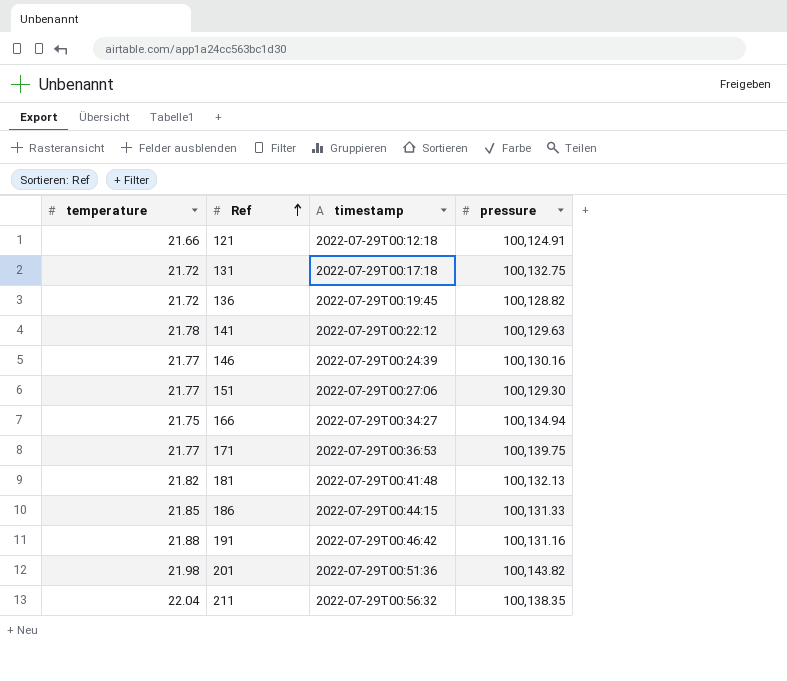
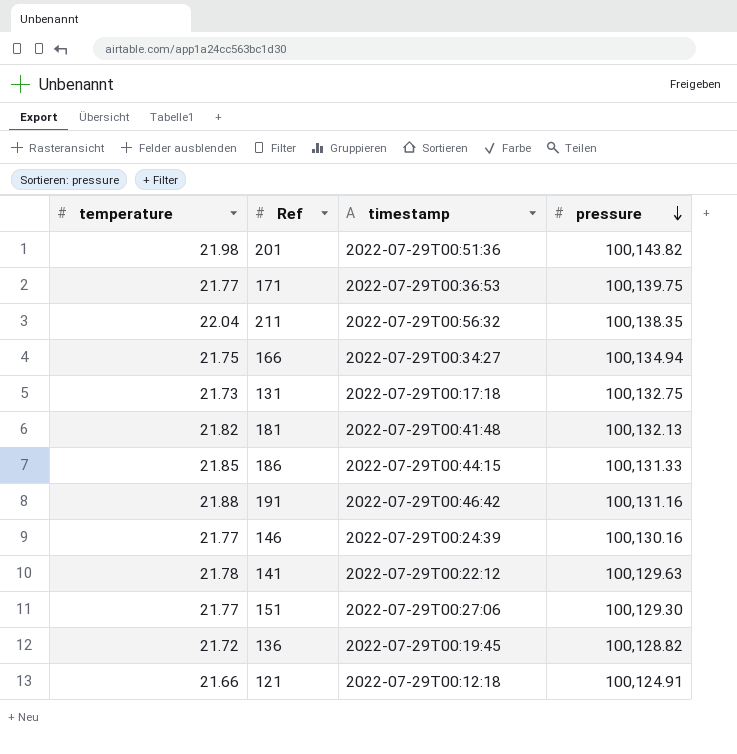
row order: Ref ascending -> pressure descending
131 | temperature: 21.72 -> 21.73

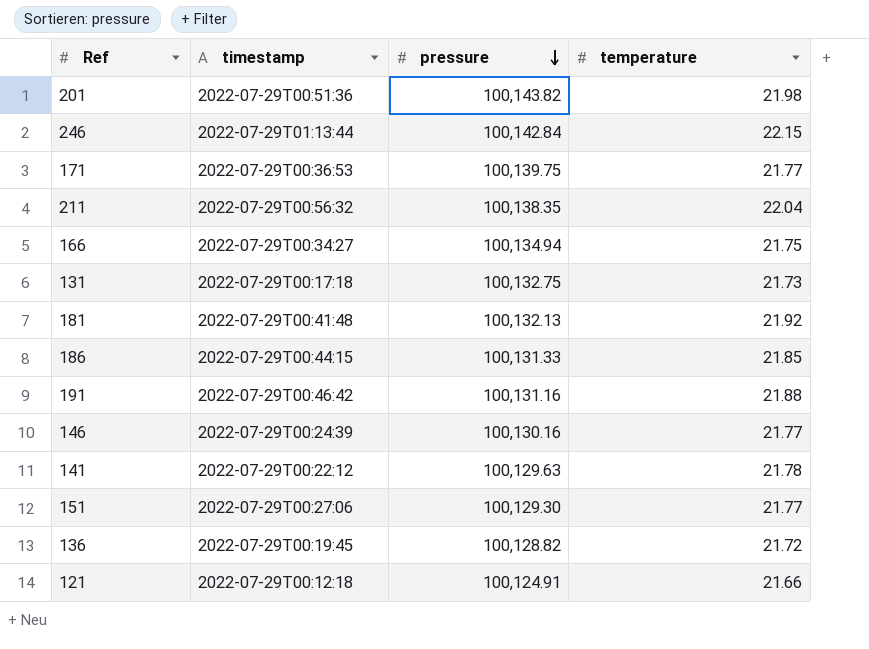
column temperature | position: 1 -> 4
row 246: none -> 2022-07-29T01:13:44 | 100,142.84 | 22.15
181 | temperature: 21.82 -> 21.92

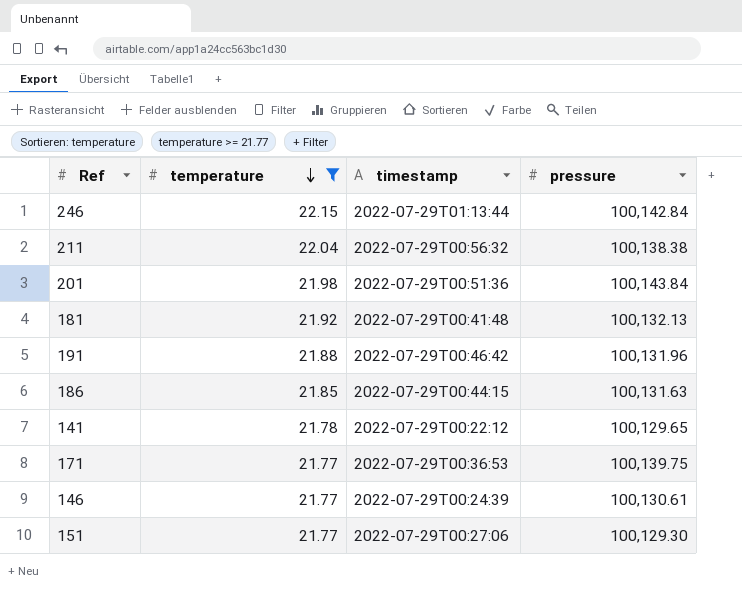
filter: none -> temperature >= 21.77
row order: pressure descending -> temperature descending
column temperature | position: 4 -> 2
211 | pressure: 100,138.35 -> 100,138.38
201 | pressure: 100,143.82 -> 100,143.84
191 | pressure: 100,131.16 -> 100,131.96
186 | pressure: 100,131.33 -> 100,131.63
141 | pressure: 100,129.63 -> 100,129.65
146 | pressure: 100,130.16 -> 100,130.61

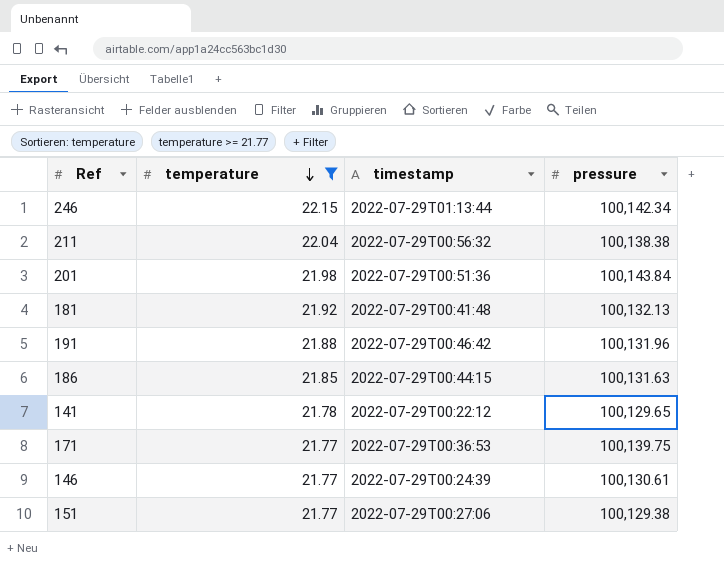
246 | pressure: 100,142.84 -> 100,142.34
151 | pressure: 100,129.30 -> 100,129.38

